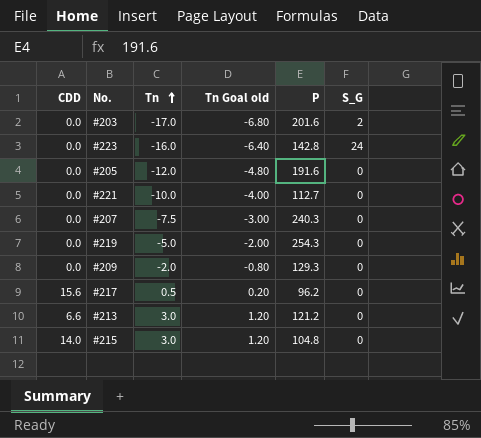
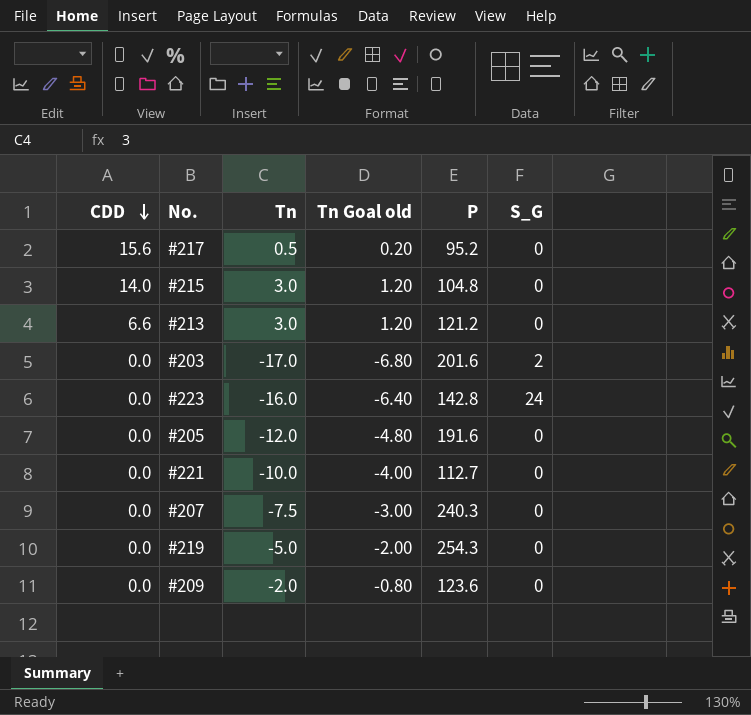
row order: Tn ascending -> CDD descending
#217 | P: 96.2 -> 95.2
#209 | P: 129.3 -> 123.6

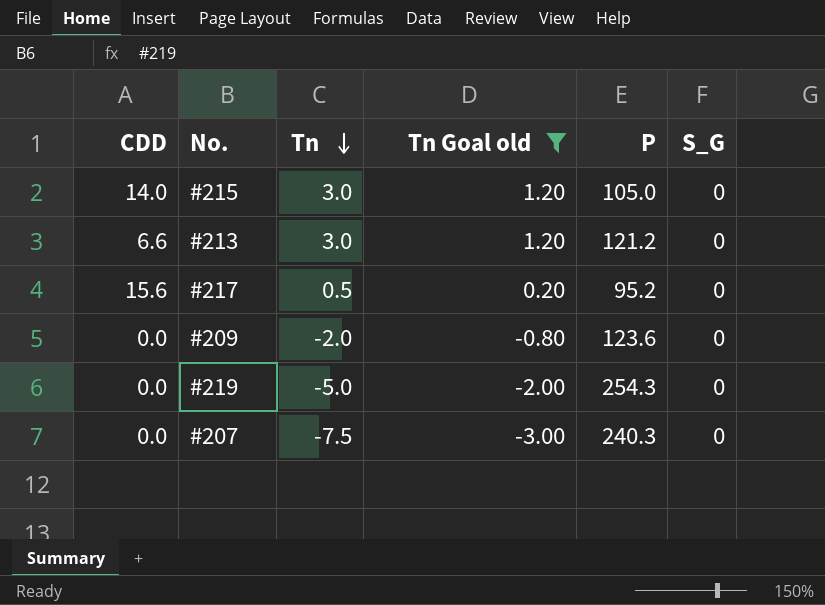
filter: none -> Tn Goal old >= -3.00
row order: CDD descending -> Tn descending
#215 | P: 104.8 -> 105.0

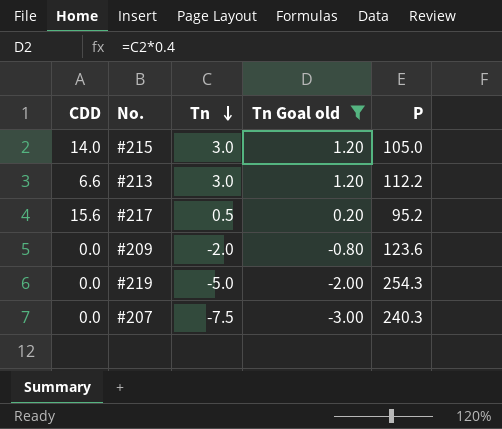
column S_G | position: 6 -> none
#213 | P: 121.2 -> 112.2

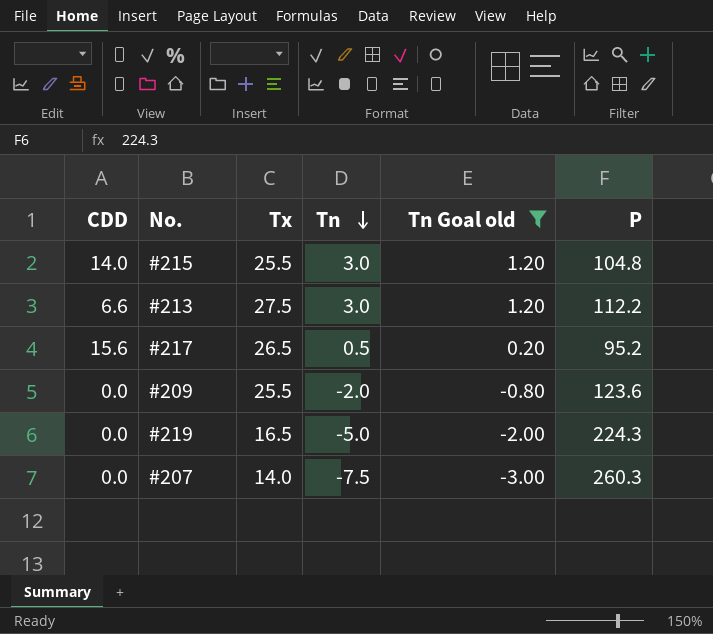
column Tx | position: none -> 3
#215 | P: 105.0 -> 104.8
#219 | P: 254.3 -> 224.3
#207 | P: 240.3 -> 260.3

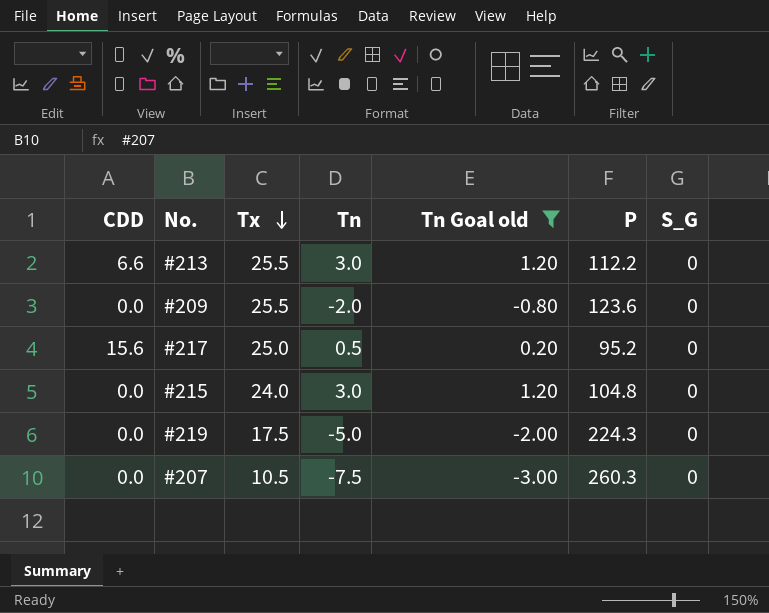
row order: Tn descending -> Tx descending
column S_G | position: none -> 7
#213 | Tx: 27.5 -> 25.5
#217 | Tx: 26.5 -> 25.0
#215 | CDD: 14.0 -> 0.0
#215 | Tx: 25.5 -> 24.0
#219 | Tx: 16.5 -> 17.5
#207 | Tx: 14.0 -> 10.5

